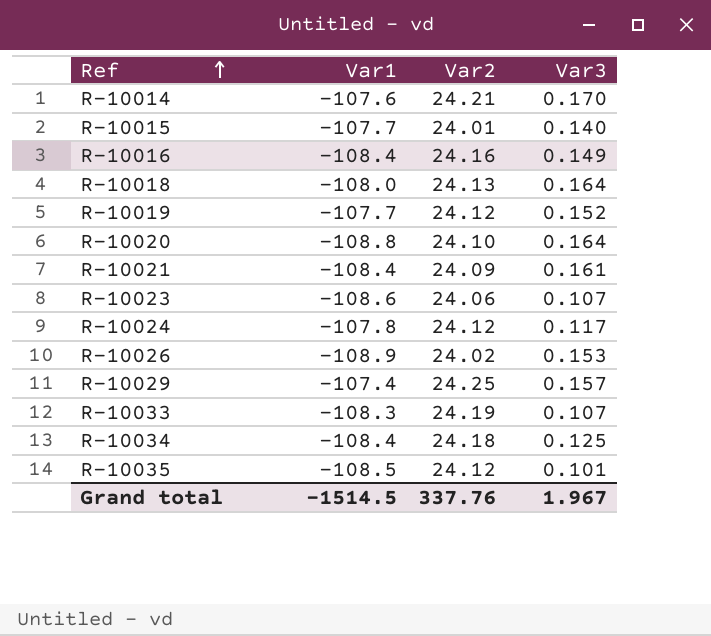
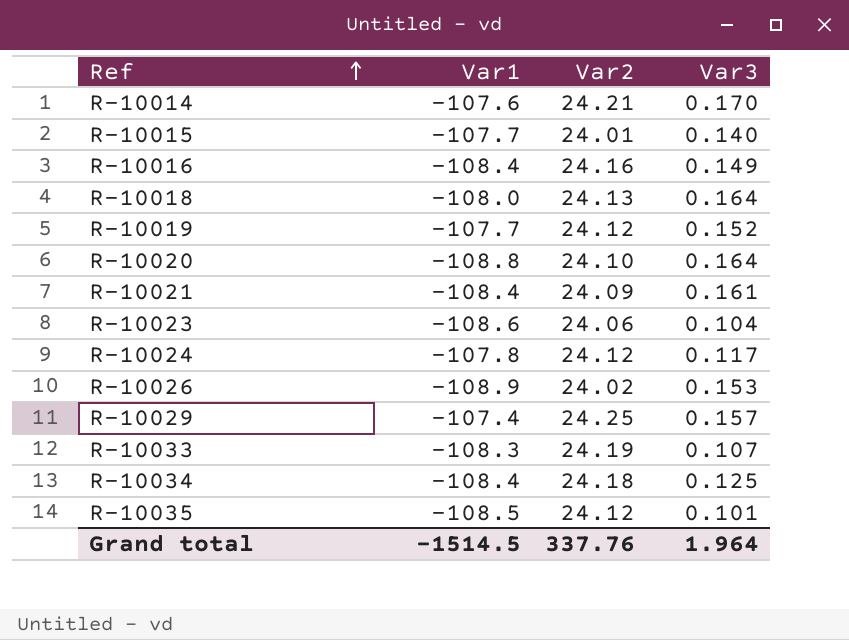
R-10023 | Var3: 0.107 -> 0.104
Grand total | Var3: 1.967 -> 1.964

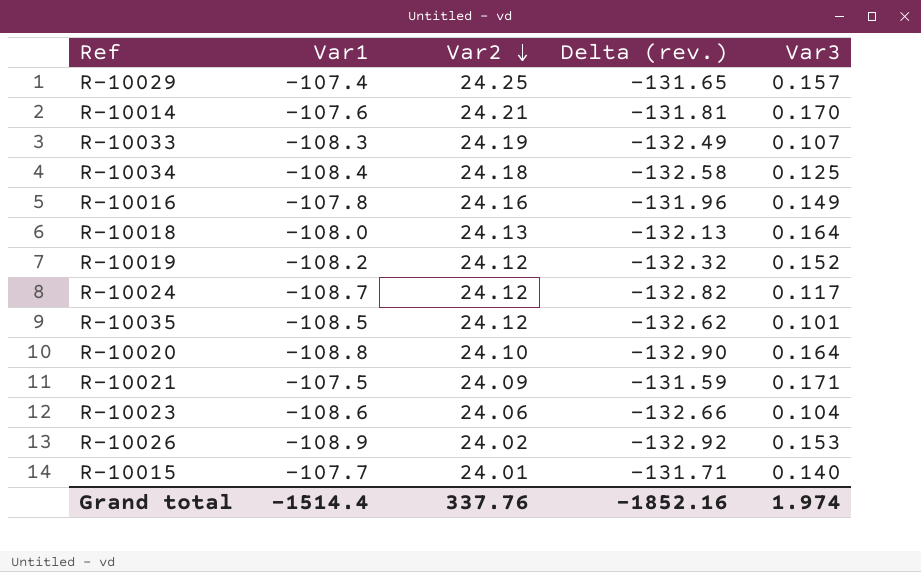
row order: Ref ascending -> Var2 descending
column Delta (rev.) | formula: none -> [Var1] - [Var2]
R-10016 | Var1: -108.4 -> -107.8
R-10019 | Var1: -107.7 -> -108.2
R-10024 | Var1: -107.8 -> -108.7
R-10021 | Var1: -108.4 -> -107.5
R-10021 | Var3: 0.161 -> 0.171
Grand total | Var1: -1514.5 -> -1514.4
Grand total | Var3: 1.964 -> 1.974

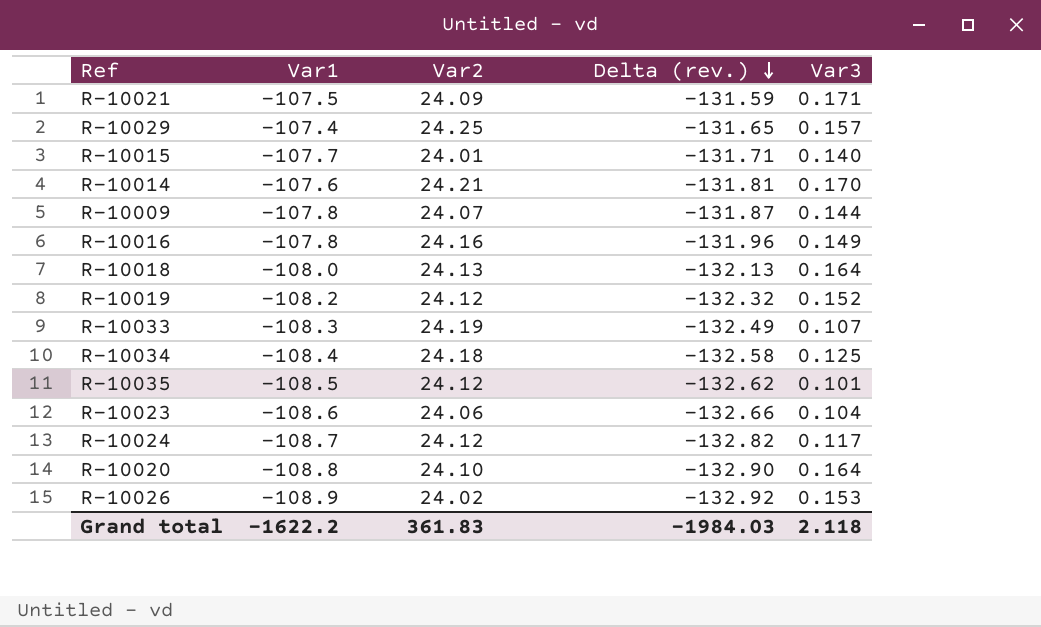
row order: Var2 descending -> Delta (rev.) descending
row R-10009: none -> -107.8 | 24.07 | -131.87 | 0.144
Grand total | Var1: -1514.4 -> -1622.2
Grand total | Var2: 337.76 -> 361.83
Grand total | Delta (rev.): -1852.16 -> -1984.03
Grand total | Var3: 1.974 -> 2.118

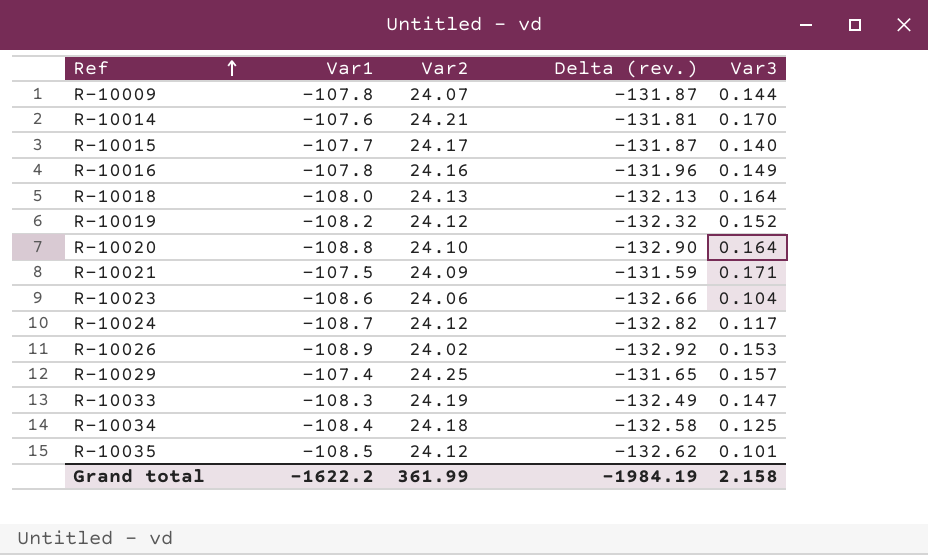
row order: Delta (rev.) descending -> Ref ascending
R-10015 | Var2: 24.01 -> 24.17
R-10015 | Delta (rev.): -131.71 -> -131.87
R-10033 | Var3: 0.107 -> 0.147
Grand total | Var2: 361.83 -> 361.99
Grand total | Delta (rev.): -1984.03 -> -1984.19
Grand total | Var3: 2.118 -> 2.158

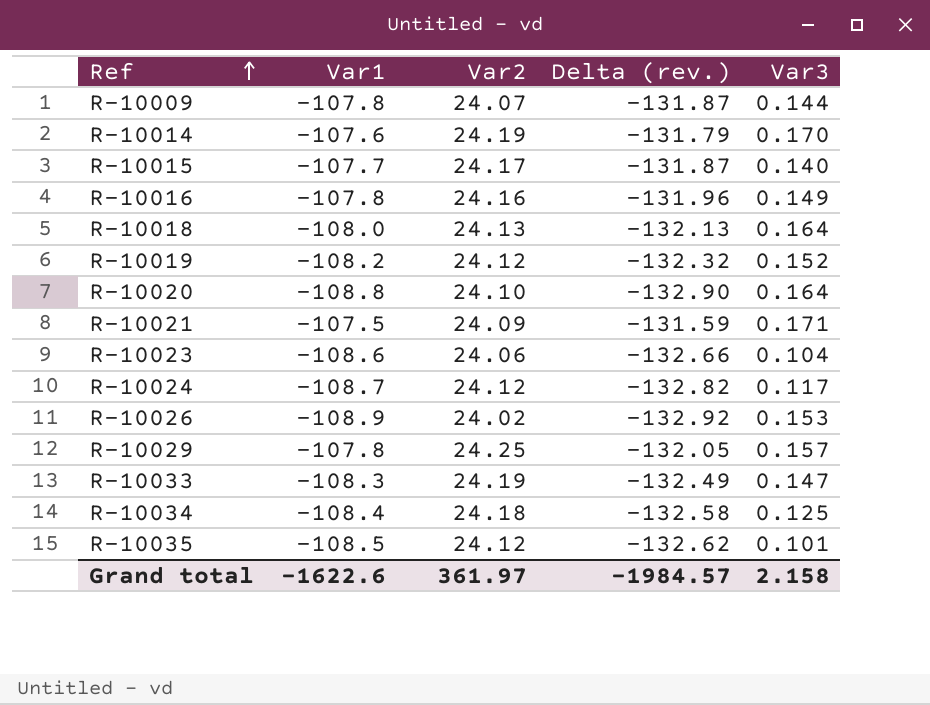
R-10014 | Var2: 24.21 -> 24.19
R-10014 | Delta (rev.): -131.81 -> -131.79
R-10029 | Var1: -107.4 -> -107.8
R-10029 | Delta (rev.): -131.65 -> -132.05
Grand total | Var1: -1622.2 -> -1622.6
Grand total | Var2: 361.99 -> 361.97
Grand total | Delta (rev.): -1984.19 -> -1984.57

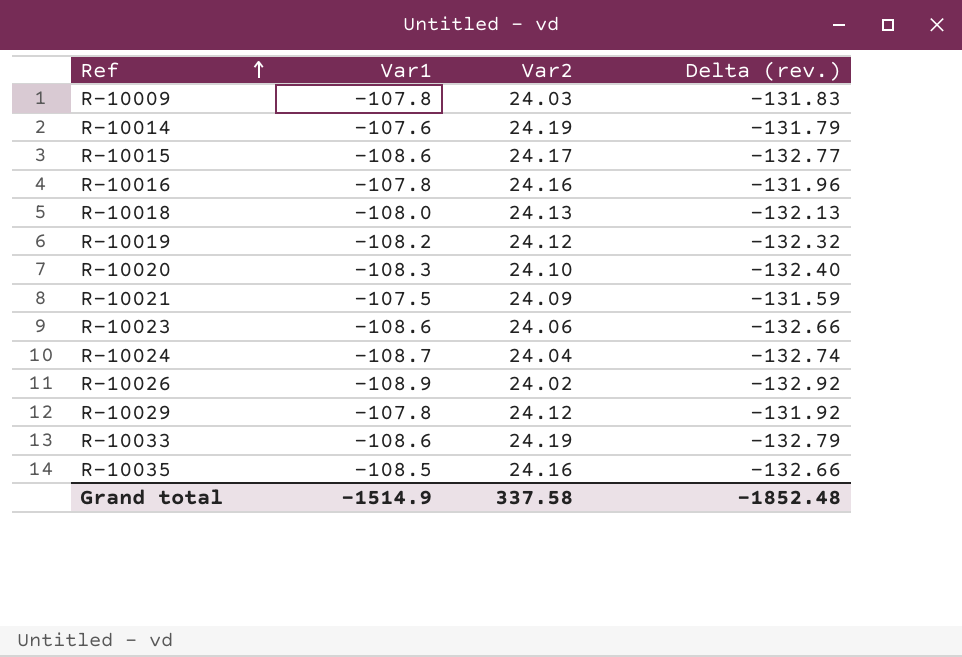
column Var3 | position: 5 -> none
row R-10034: -108.4 | 24.18 | -132.58 | 0.125 -> none
R-10009 | Var2: 24.07 -> 24.03
R-10009 | Delta (rev.): -131.87 -> -131.83
R-10015 | Var1: -107.7 -> -108.6
R-10015 | Delta (rev.): -131.87 -> -132.77
R-10020 | Var1: -108.8 -> -108.3
R-10020 | Delta (rev.): -132.90 -> -132.40
R-10024 | Var2: 24.12 -> 24.04
R-10024 | Delta (rev.): -132.82 -> -132.74
R-10029 | Var2: 24.25 -> 24.12
R-10029 | Delta (rev.): -132.05 -> -131.92
R-10033 | Var1: -108.3 -> -108.6
R-10033 | Delta (rev.): -132.49 -> -132.79
R-10035 | Var2: 24.12 -> 24.16
R-10035 | Delta (rev.): -132.62 -> -132.66
Grand total | Var1: -1622.6 -> -1514.9
Grand total | Var2: 361.97 -> 337.58
Grand total | Delta (rev.): -1984.57 -> -1852.48

